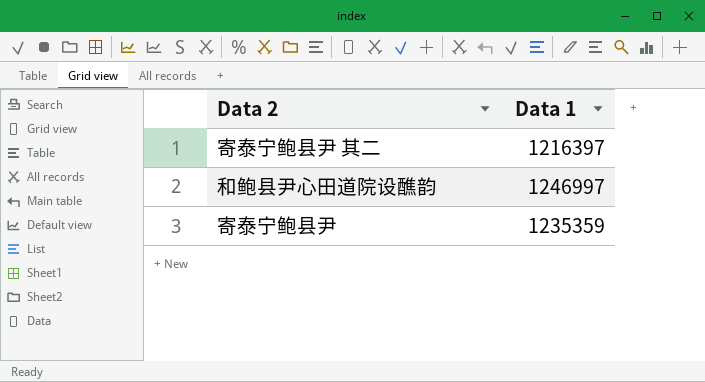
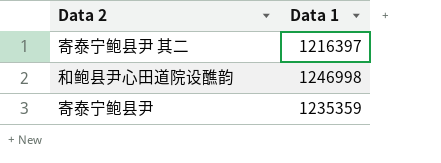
和鲍县尹心田道院设醮韵 | Data 1: 1246997 -> 1246998

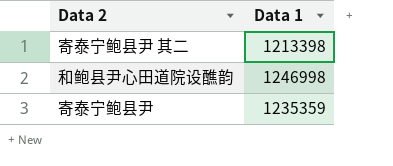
寄泰宁鲍县尹 其二 | Data 1: 1216397 -> 1213398

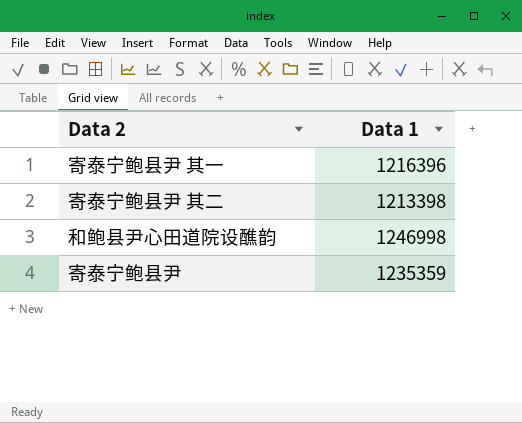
row 寄泰宁鲍县尹 其一: none -> 1216396

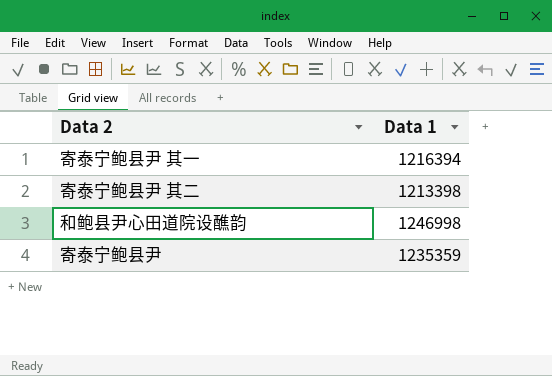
寄泰宁鲍县尹 其一 | Data 1: 1216396 -> 1216394

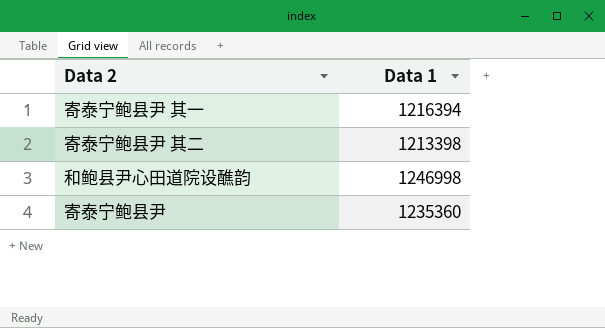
寄泰宁鲍县尹 | Data 1: 1235359 -> 1235360

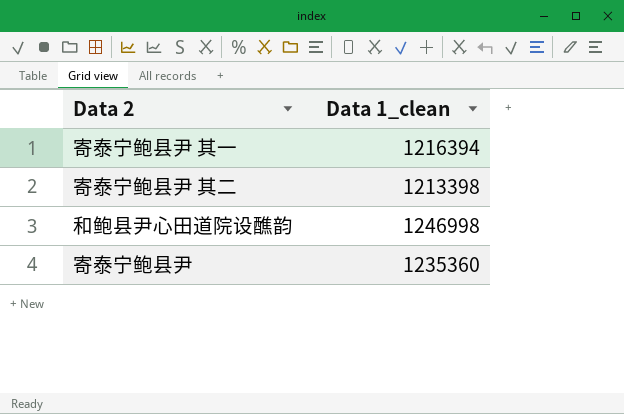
column name: Data 1 -> Data 1_clean

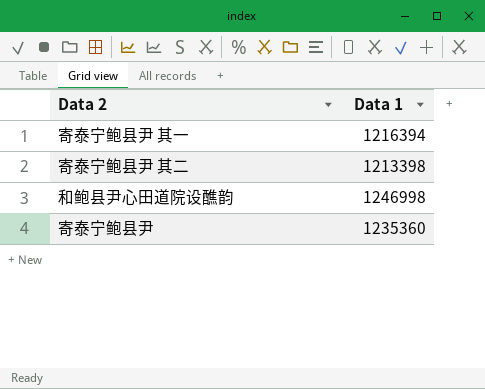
column name: Data 1_clean -> Data 1

